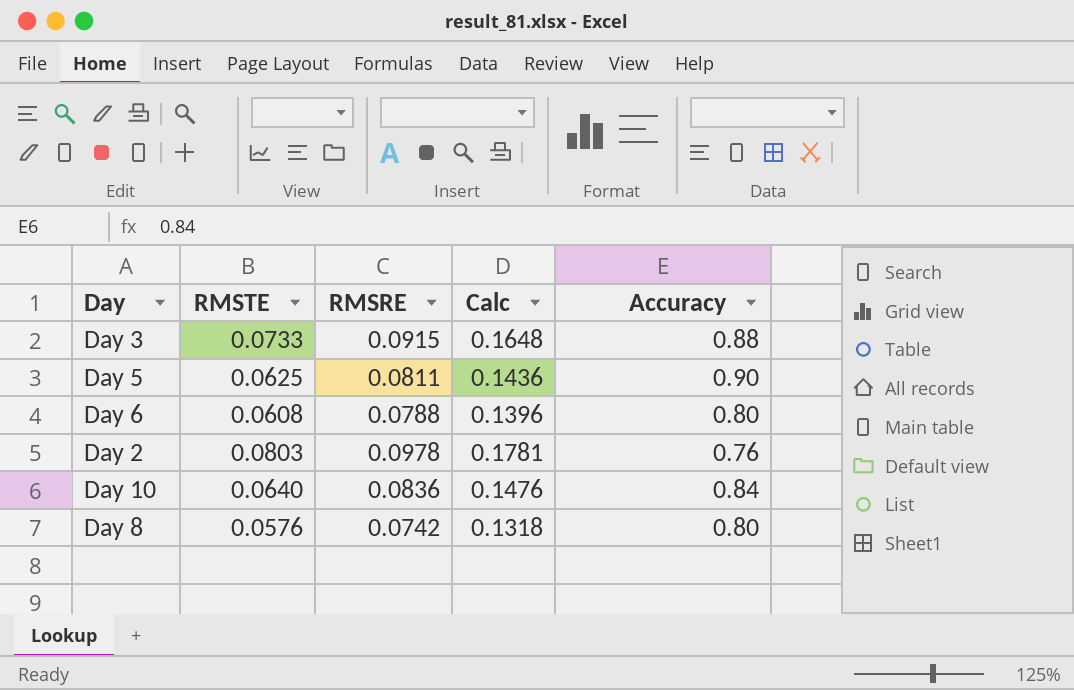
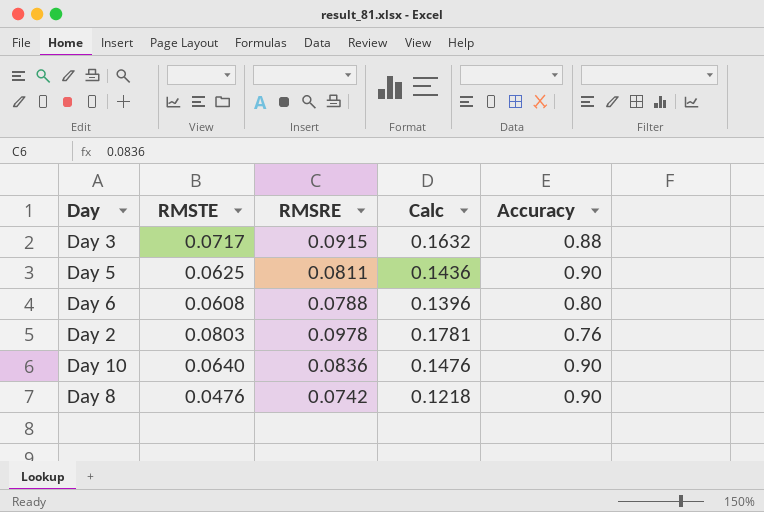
Day 3 | RMSTE: 0.0733 -> 0.0717
Day 3 | Calc: 0.1648 -> 0.1632
Day 10 | Accuracy: 0.84 -> 0.90
Day 8 | RMSTE: 0.0576 -> 0.0476
Day 8 | Calc: 0.1318 -> 0.1218
Day 8 | Accuracy: 0.80 -> 0.90

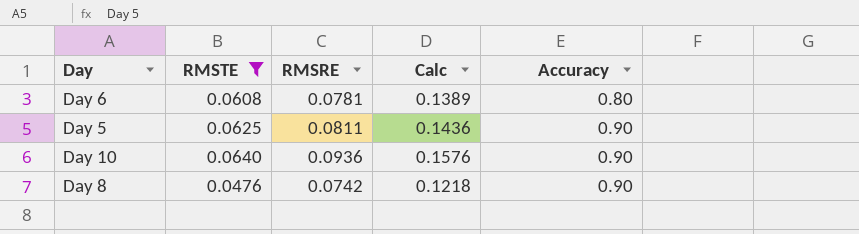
filter: none -> RMSTE <= 0.0640
row order: none -> Accuracy ascending
Day 6 | RMSRE: 0.0788 -> 0.0781
Day 6 | Calc: 0.1396 -> 0.1389
Day 10 | RMSRE: 0.0836 -> 0.0936
Day 10 | Calc: 0.1476 -> 0.1576

